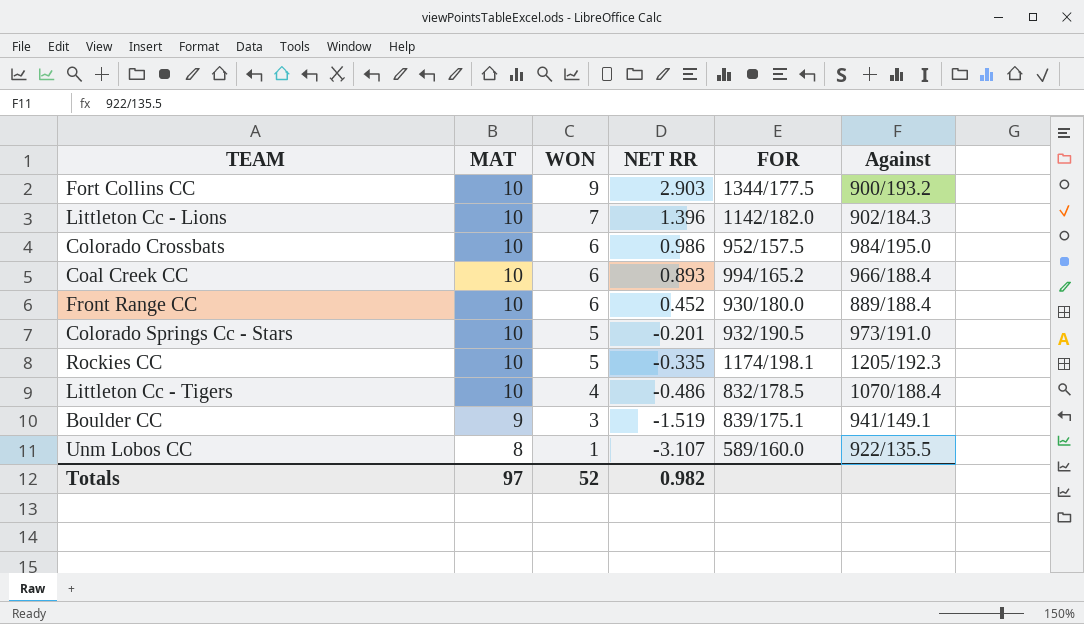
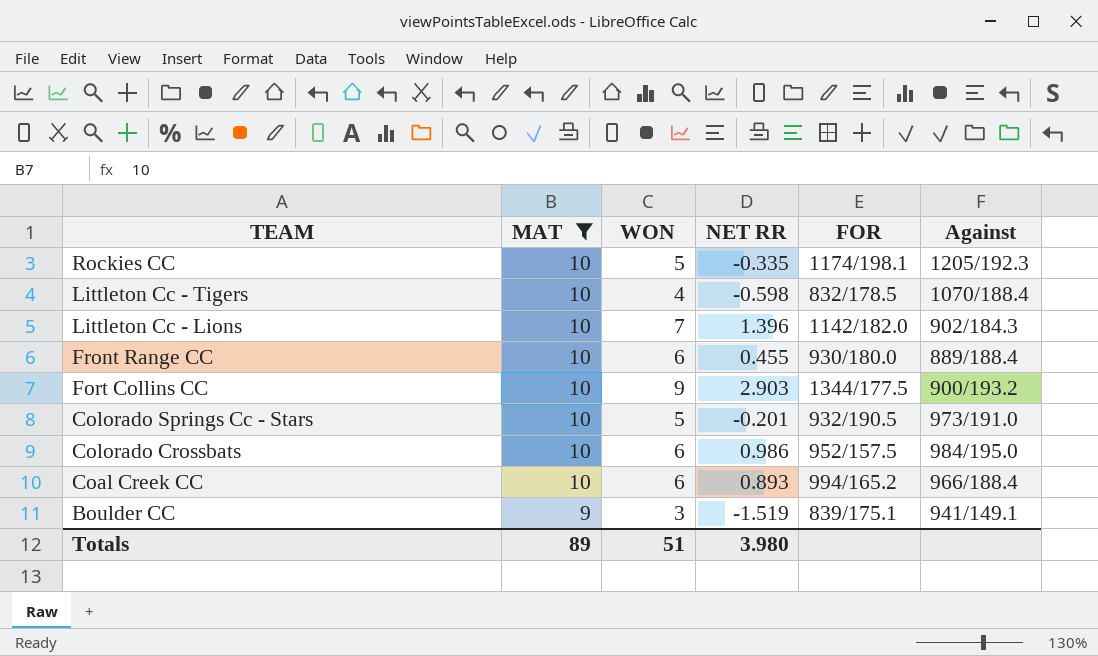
filter: none -> MAT != 8
row order: MAT descending -> TEAM descending
Littleton Cc - Tigers | NET RR: -0.486 -> -0.598
Front Range CC | NET RR: 0.452 -> 0.455
Totals | MAT: 97 -> 89
Totals | WON: 52 -> 51
Totals | NET RR: 0.982 -> 3.980

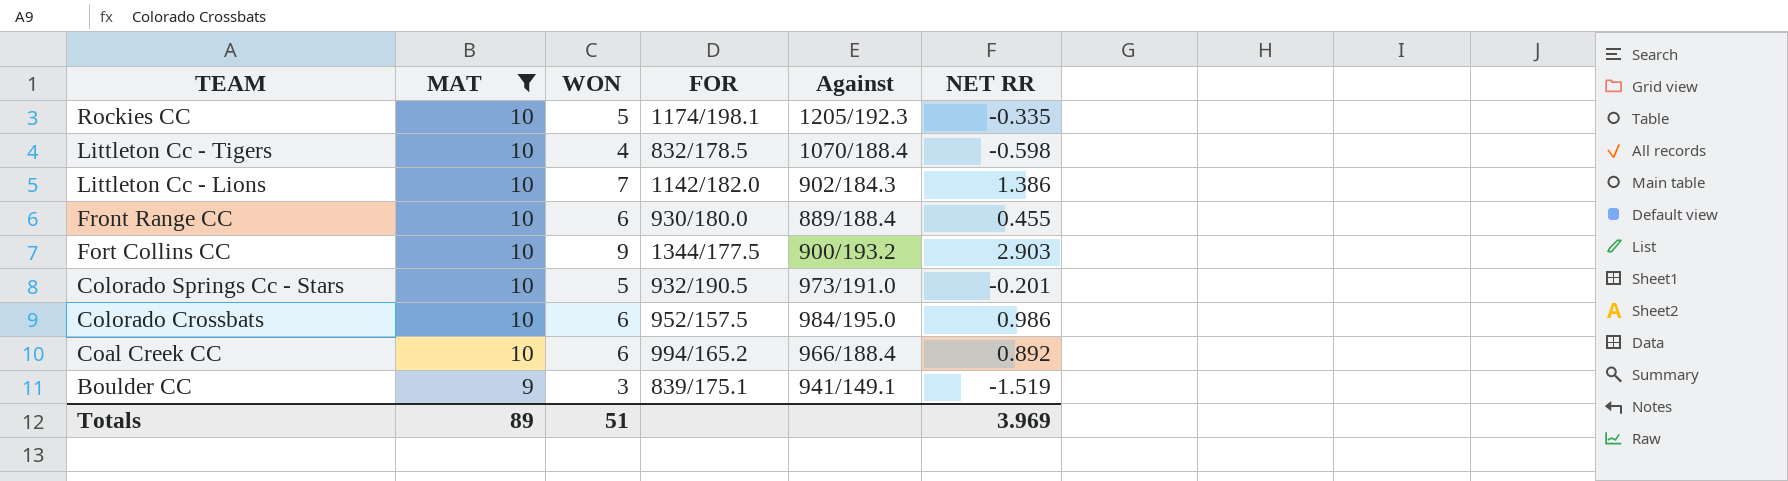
column NET RR | position: 4 -> 6
Littleton Cc - Lions | NET RR: 1.396 -> 1.386
Coal Creek CC | NET RR: 0.893 -> 0.892
Totals | NET RR: 3.980 -> 3.969

